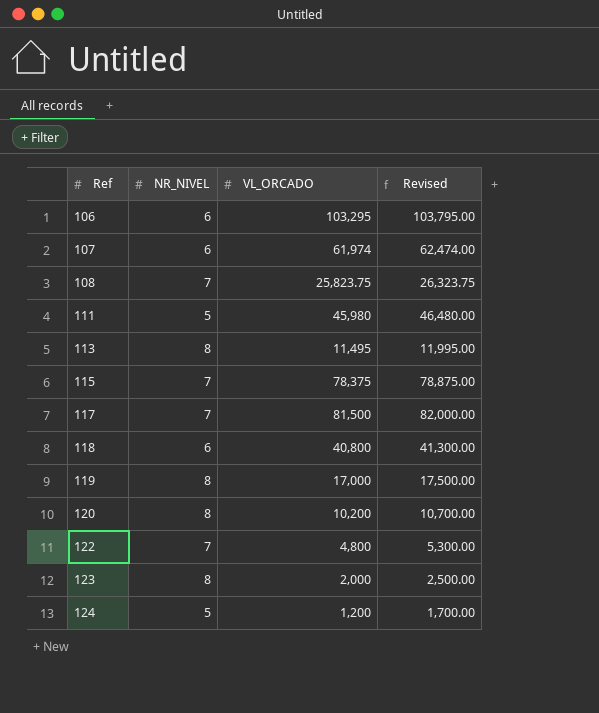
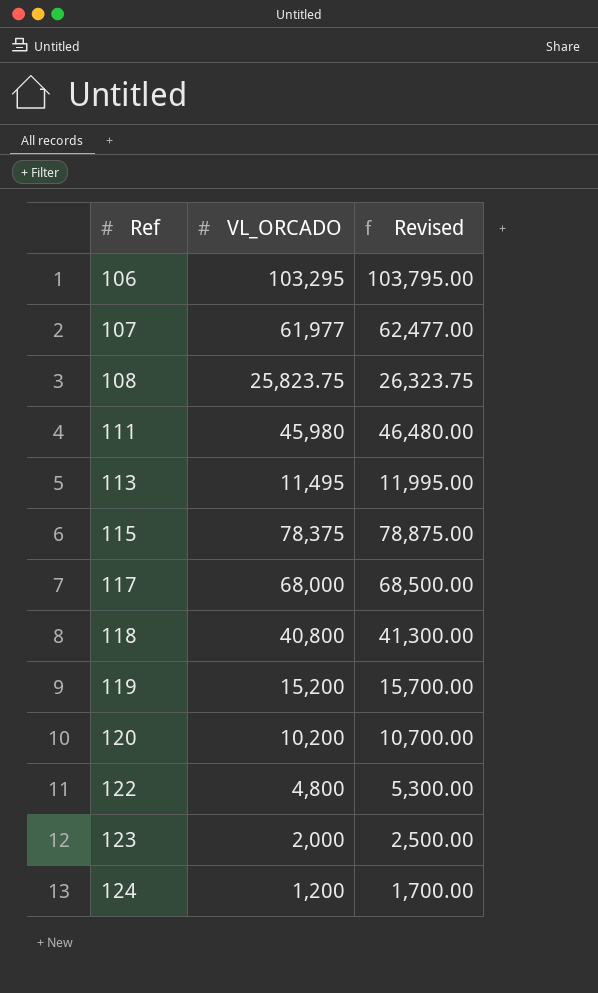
column NR_NIVEL | position: 2 -> none
107 | VL_ORCADO: 61,974 -> 61,977
107 | Revised: 62,474.00 -> 62,477.00
117 | VL_ORCADO: 81,500 -> 68,000
117 | Revised: 82,000.00 -> 68,500.00
119 | VL_ORCADO: 17,000 -> 15,200
119 | Revised: 17,500.00 -> 15,700.00

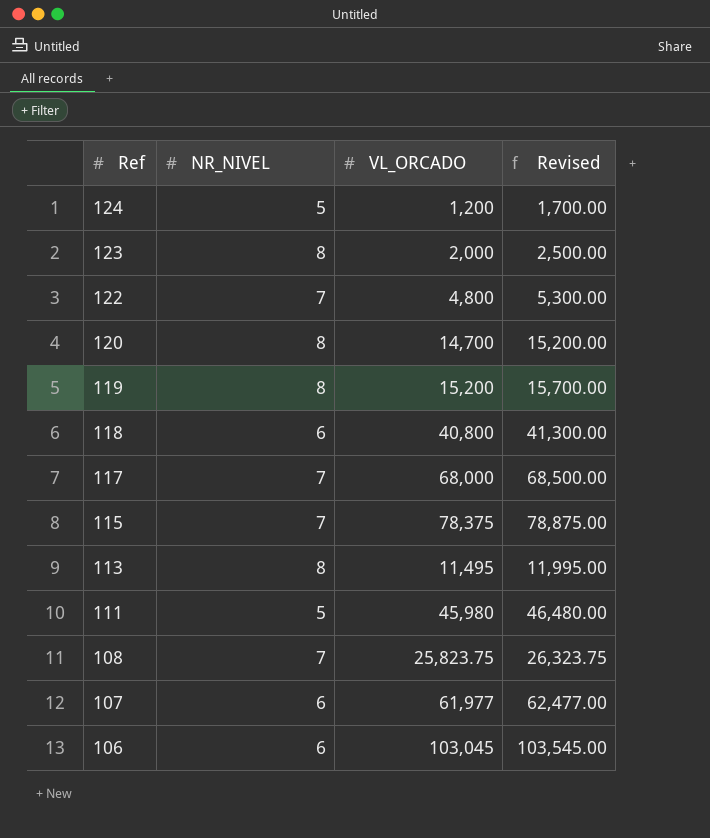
row order: Ref ascending -> Ref descending
column NR_NIVEL | position: none -> 2
120 | VL_ORCADO: 10,200 -> 14,700
120 | Revised: 10,700.00 -> 15,200.00
106 | VL_ORCADO: 103,295 -> 103,045
106 | Revised: 103,795.00 -> 103,545.00

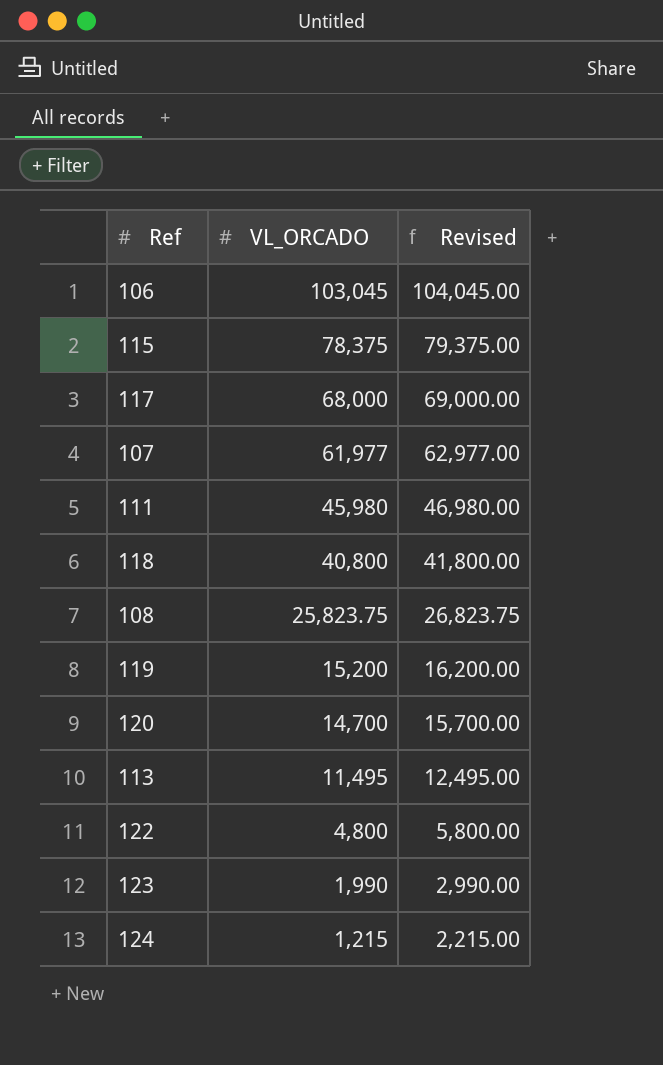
row order: Ref descending -> VL_ORCADO descending
column NR_NIVEL | position: 2 -> none
column Revised | formula: [VL_ORCADO] + 500 -> [VL_ORCADO] + 1000
123 | VL_ORCADO: 2,000 -> 1,990
124 | VL_ORCADO: 1,200 -> 1,215

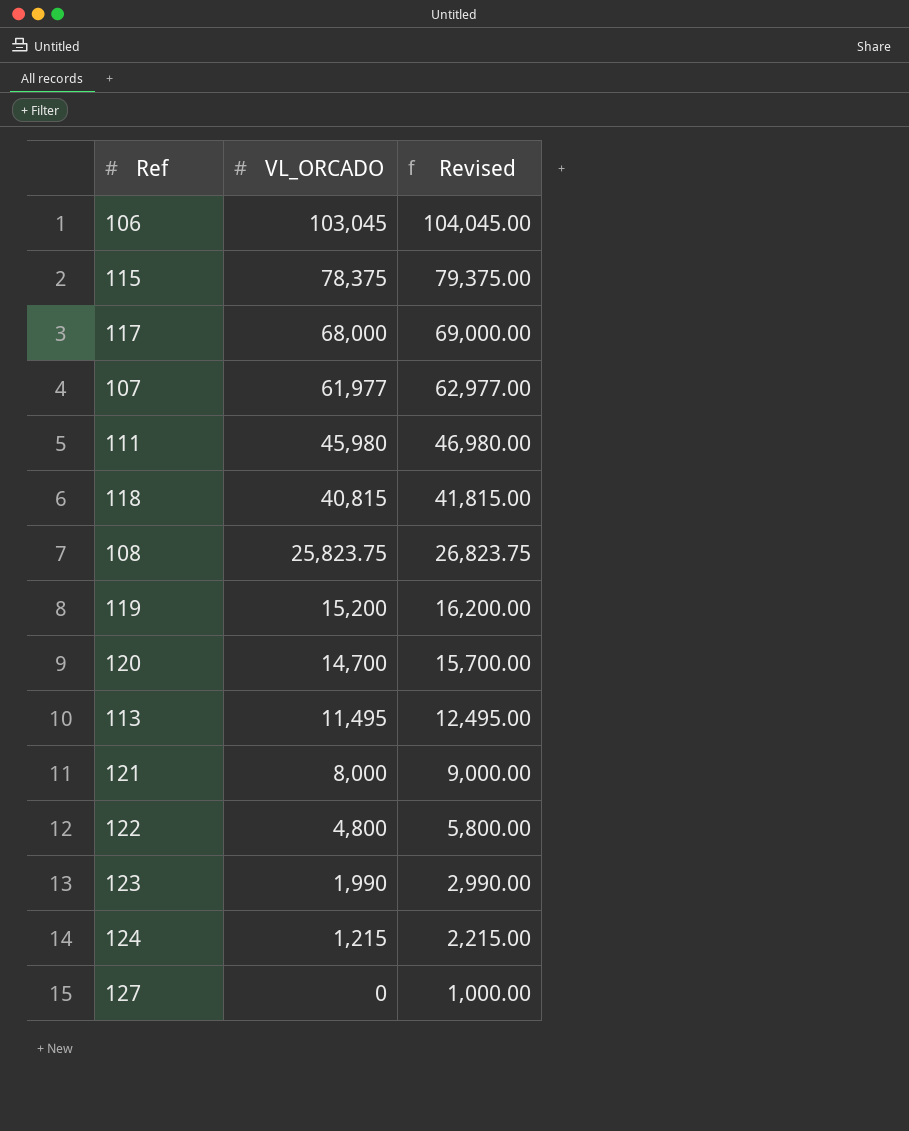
118 | VL_ORCADO: 40,800 -> 40,815
118 | Revised: 41,800.00 -> 41,815.00
row 121: none -> 8,000 | 9,000.00
row 127: none -> 0 | 1,000.00

